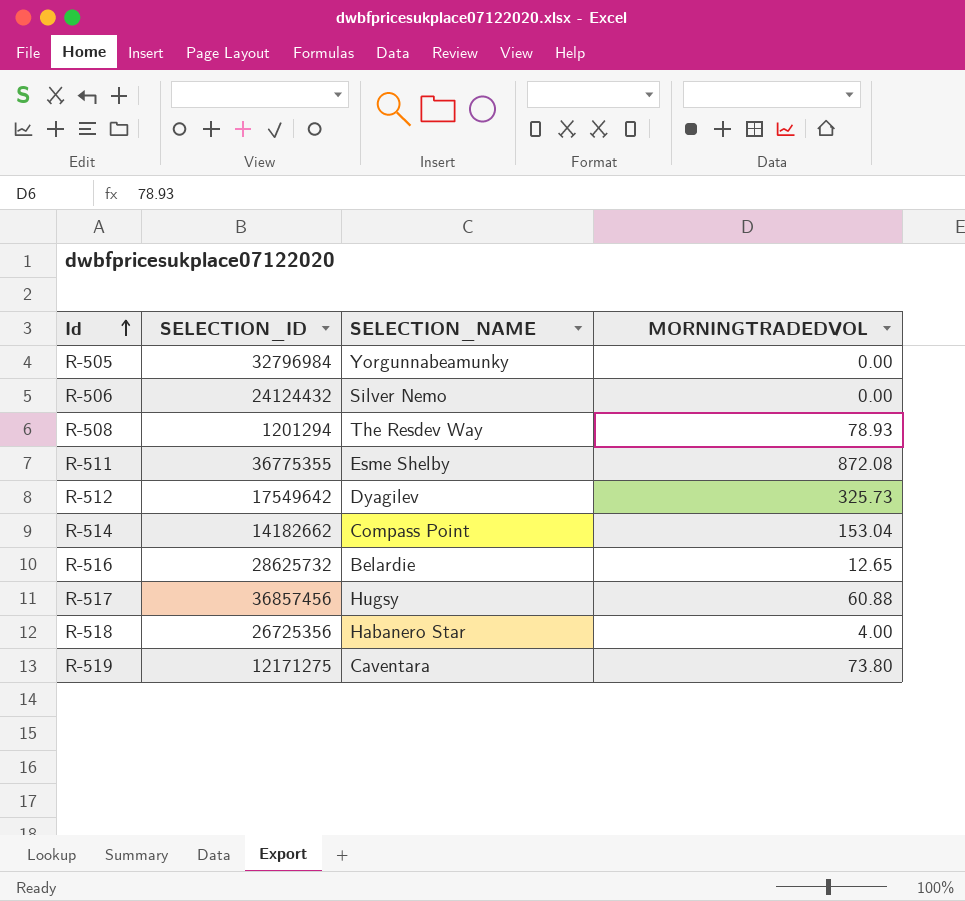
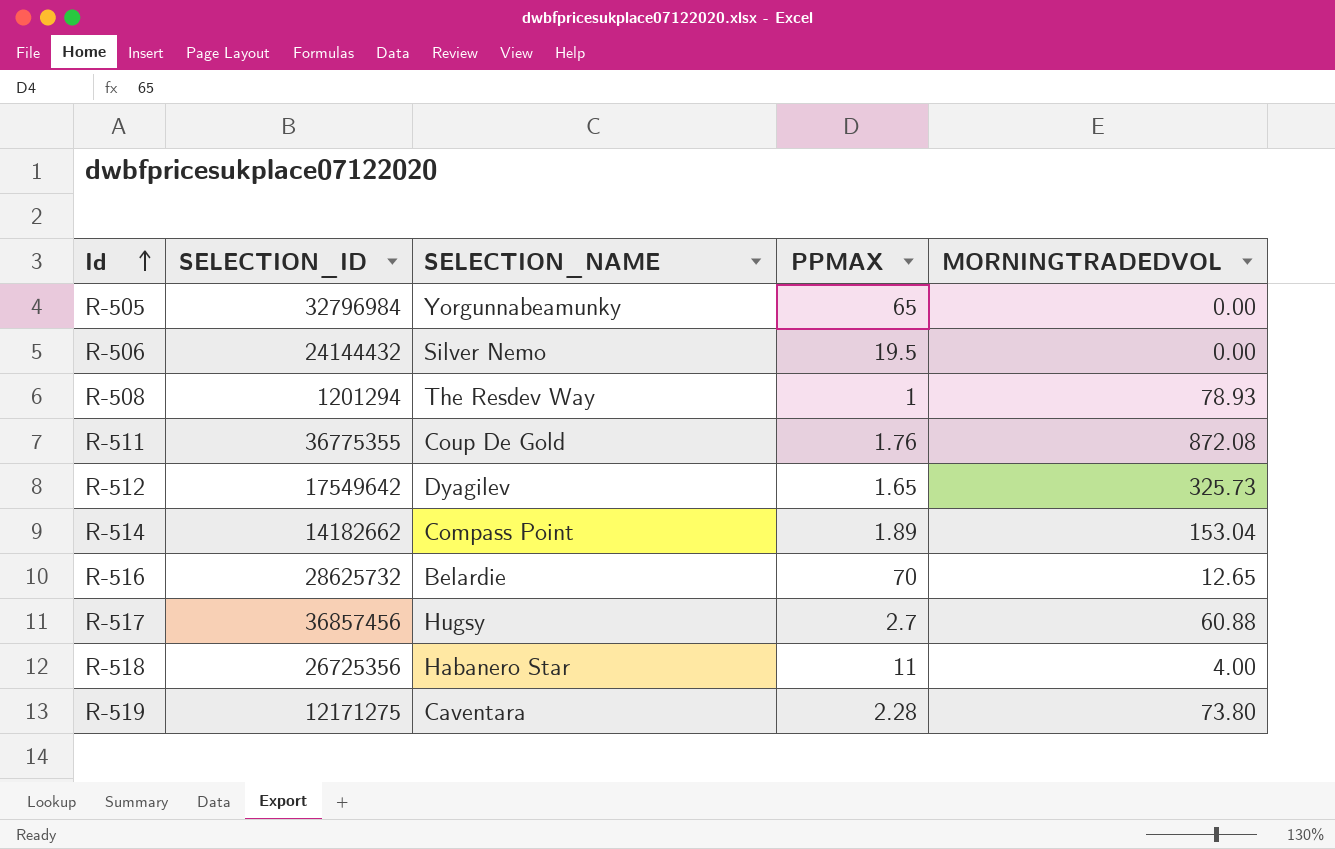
column PPMAX | position: none -> 4
R-506 | SELECTION_ID: 24124432 -> 24144432
R-511 | SELECTION_NAME: Esme Shelby -> Coup De Gold

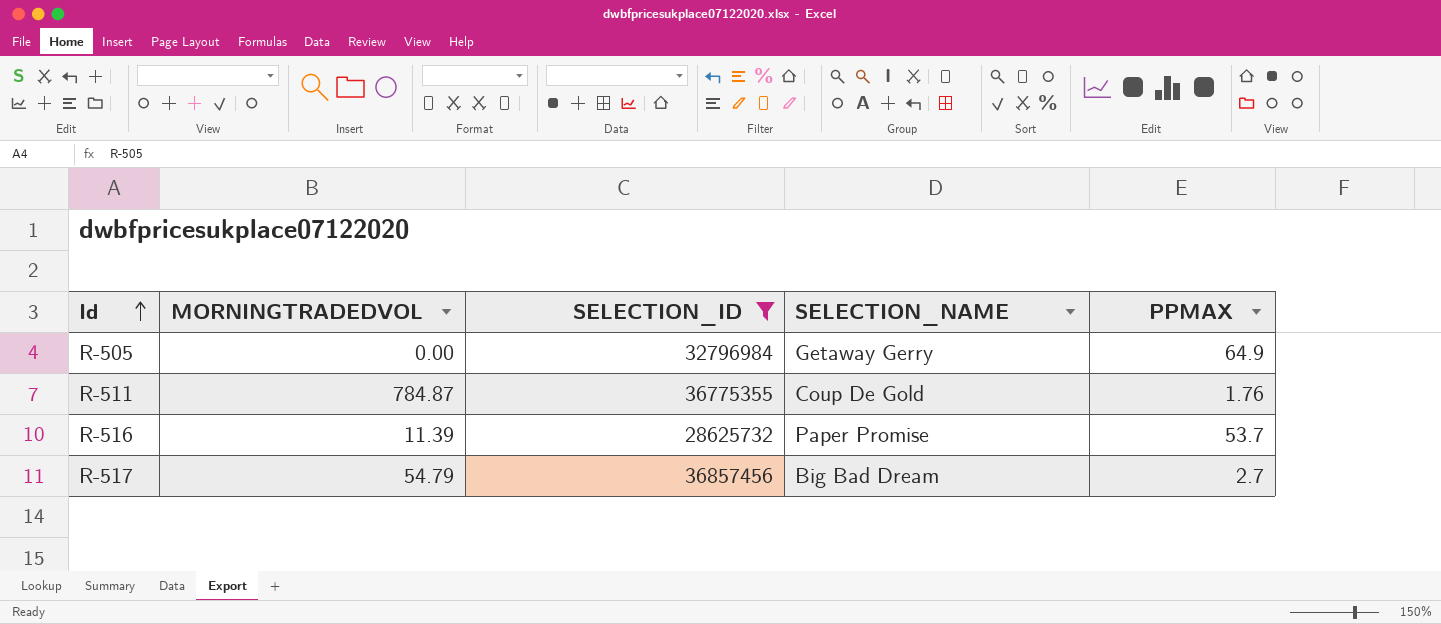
filter: none -> SELECTION_ID >= 28625732
column MORNINGTRADEDVOL | position: 5 -> 2
R-505 | SELECTION_NAME: Yorgunnabeamunky -> Getaway Gerry
R-505 | PPMAX: 65 -> 64.9
R-511 | MORNINGTRADEDVOL: 872.08 -> 784.87
R-516 | MORNINGTRADEDVOL: 12.65 -> 11.39
R-516 | SELECTION_NAME: Belardie -> Paper Promise
R-516 | PPMAX: 70 -> 53.7
R-517 | MORNINGTRADEDVOL: 60.88 -> 54.79
R-517 | SELECTION_NAME: Hugsy -> Big Bad Dream

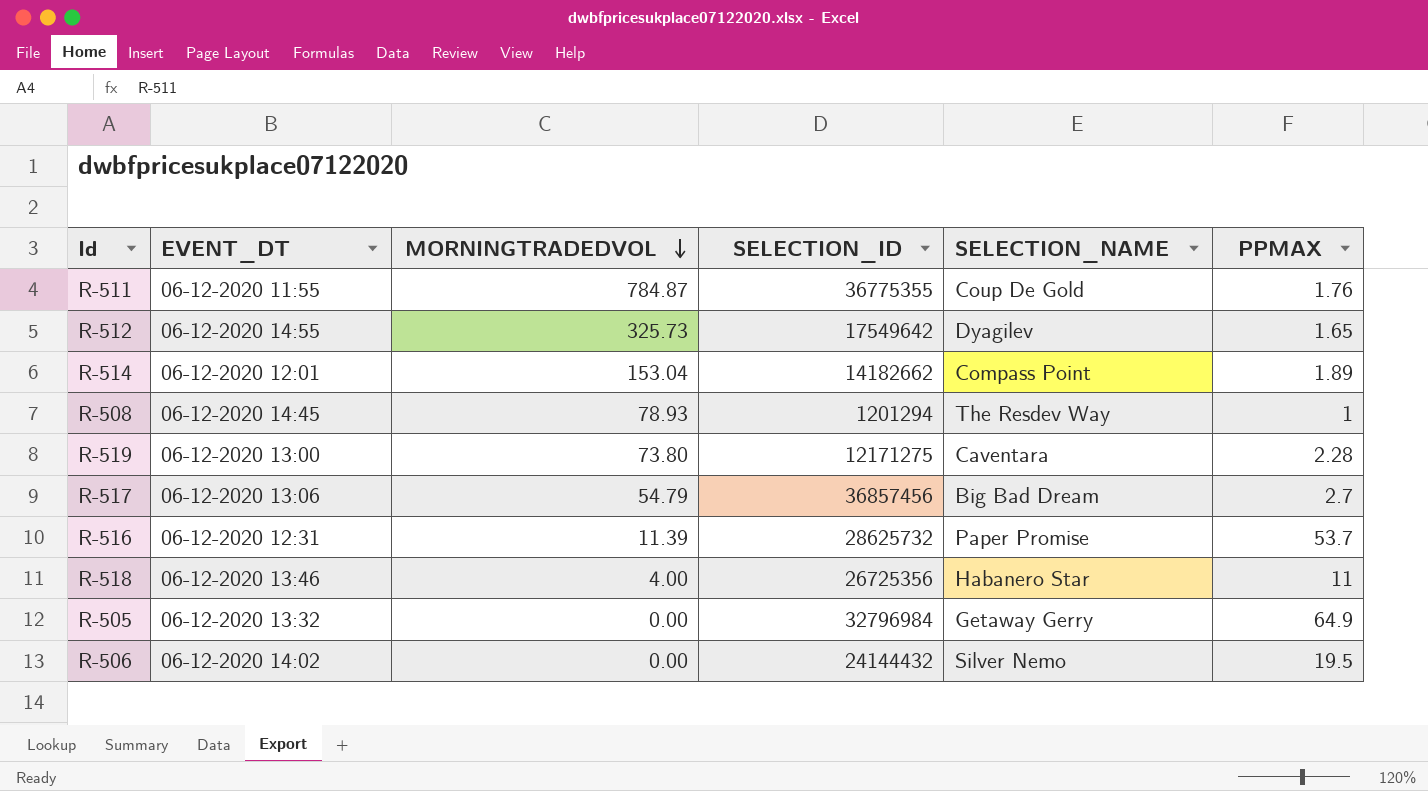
filter: SELECTION_ID >= 28625732 -> none
row order: Id ascending -> MORNINGTRADEDVOL descending
column EVENT_DT | position: none -> 2

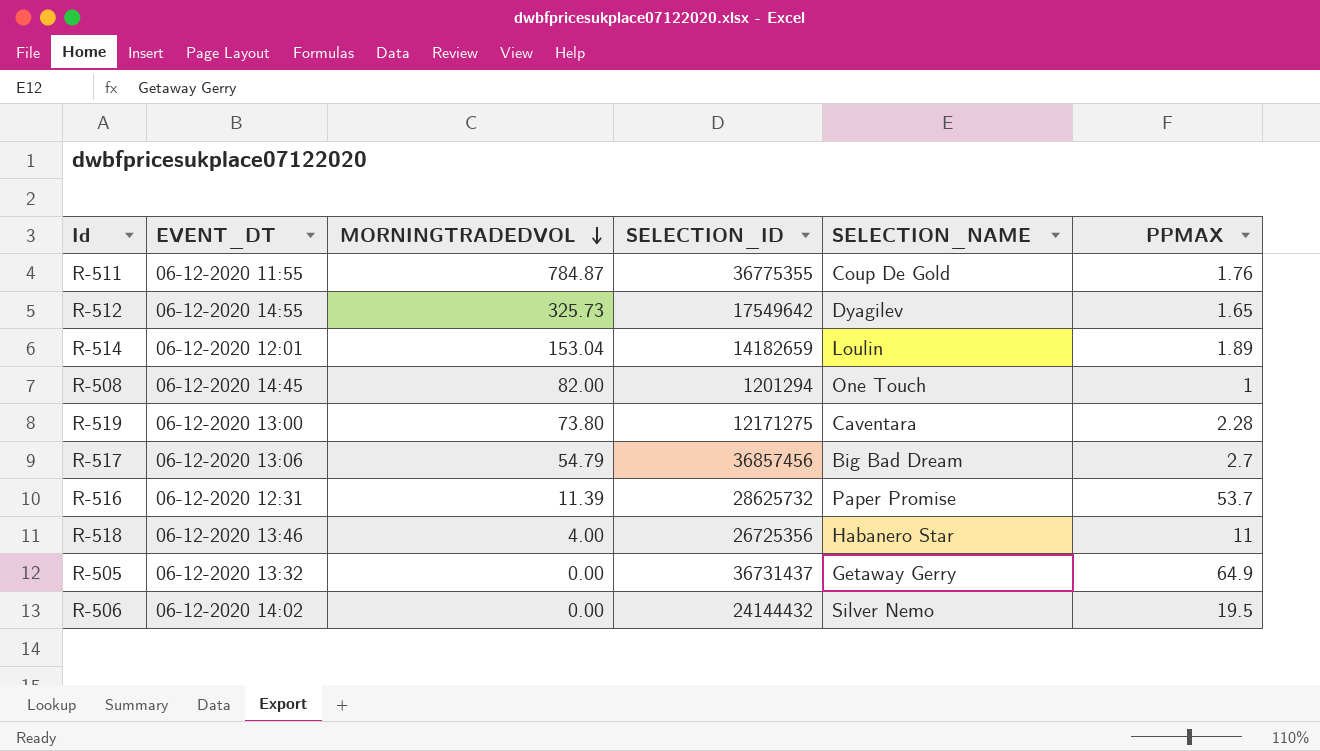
R-514 | SELECTION_ID: 14182662 -> 14182659
R-514 | SELECTION_NAME: Compass Point -> Loulin
R-508 | MORNINGTRADEDVOL: 78.93 -> 82.00
R-508 | SELECTION_NAME: The Resdev Way -> One Touch
R-505 | SELECTION_ID: 32796984 -> 36731437

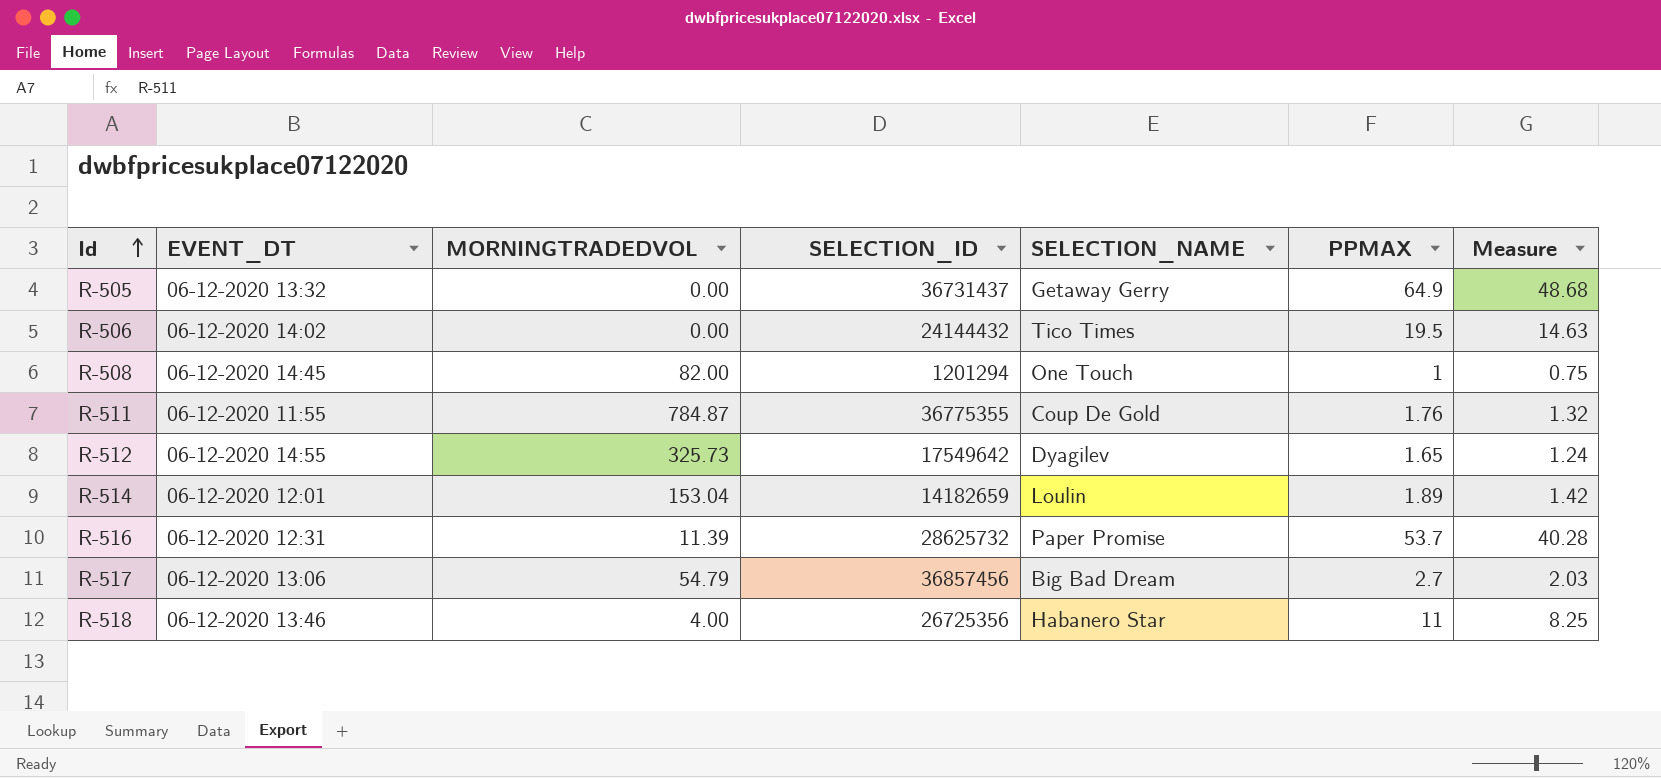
row order: MORNINGTRADEDVOL descending -> Id ascending
column Measure | formula: none -> [PPMAX] * 0.75
row R-519: 06-12-2020 13:00 | 73.80 | 12171275 | Caventara | 2.28 -> none
R-506 | SELECTION_NAME: Silver Nemo -> Tico Times

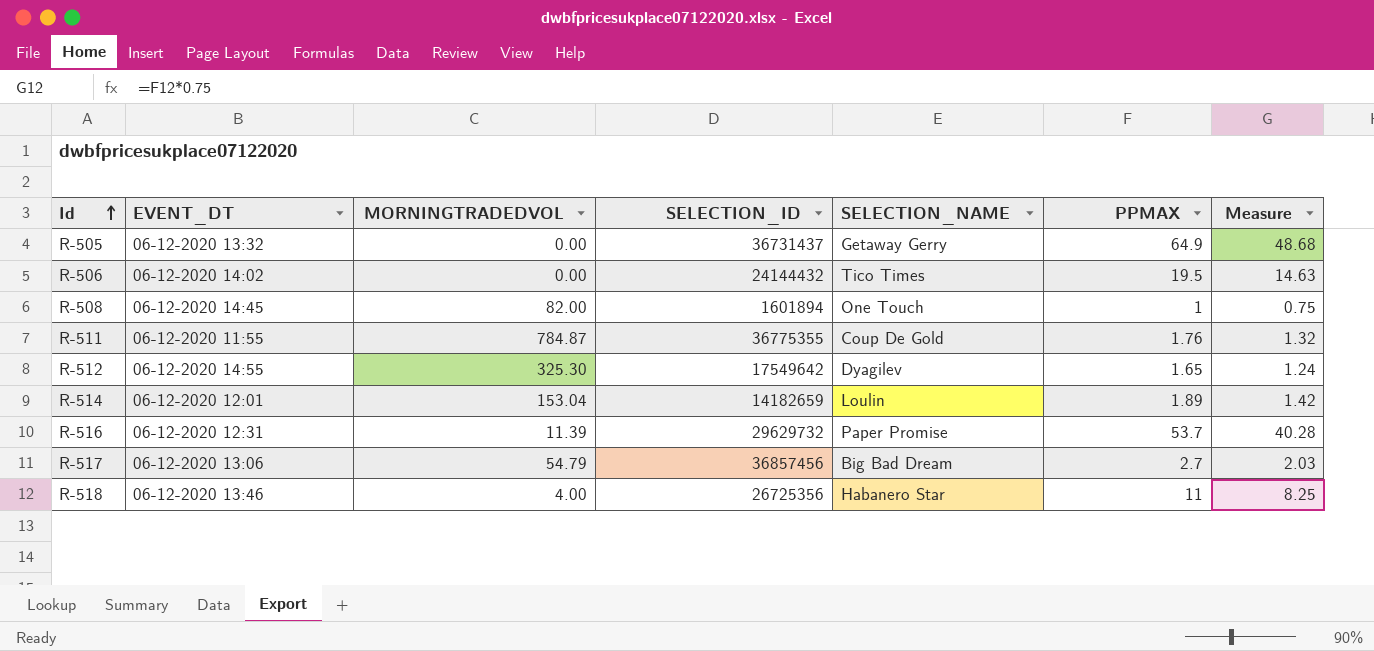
R-508 | SELECTION_ID: 1201294 -> 1601894
R-512 | MORNINGTRADEDVOL: 325.73 -> 325.30
R-516 | SELECTION_ID: 28625732 -> 29629732

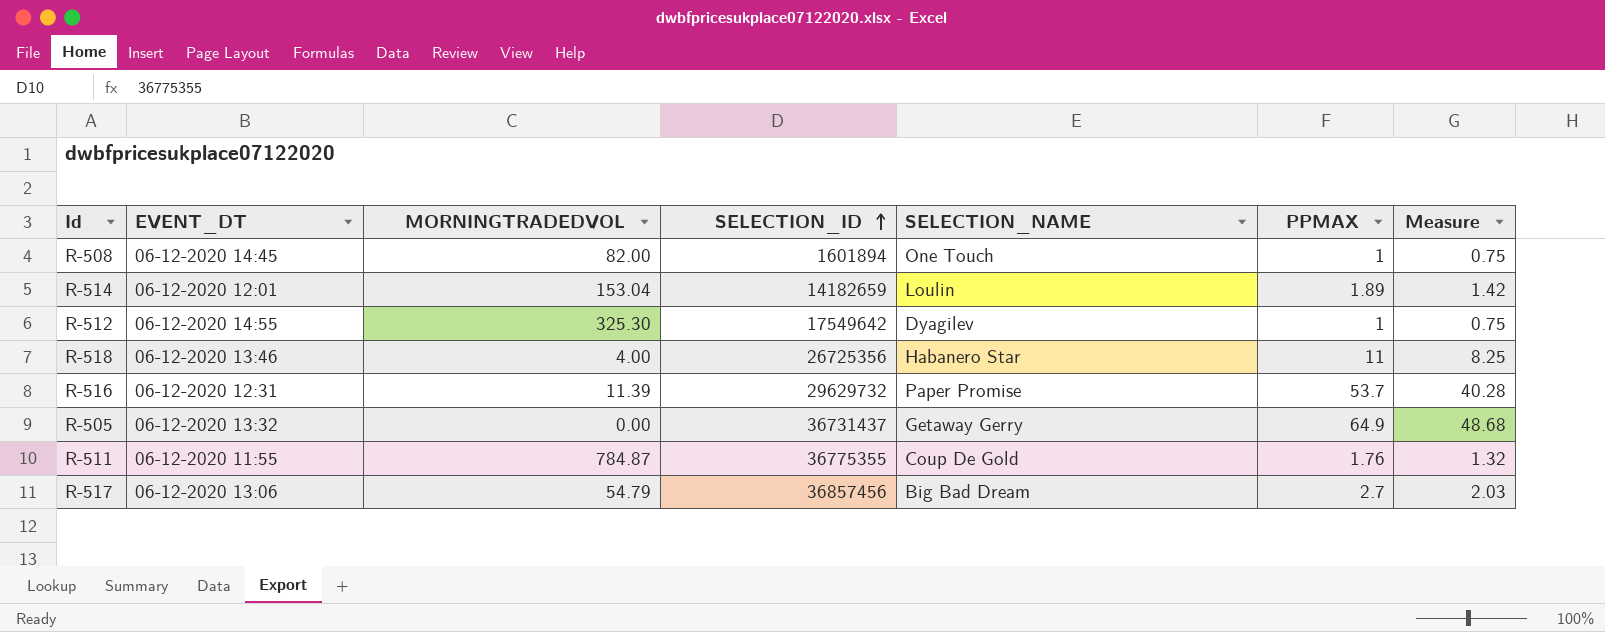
row order: Id ascending -> SELECTION_ID ascending
row R-506: 06-12-2020 14:02 | 0.00 | 24144432 | Tico Times | 19.5 | 14.63 -> none
R-512 | PPMAX: 1.65 -> 1
R-512 | Measure: 1.24 -> 0.75

